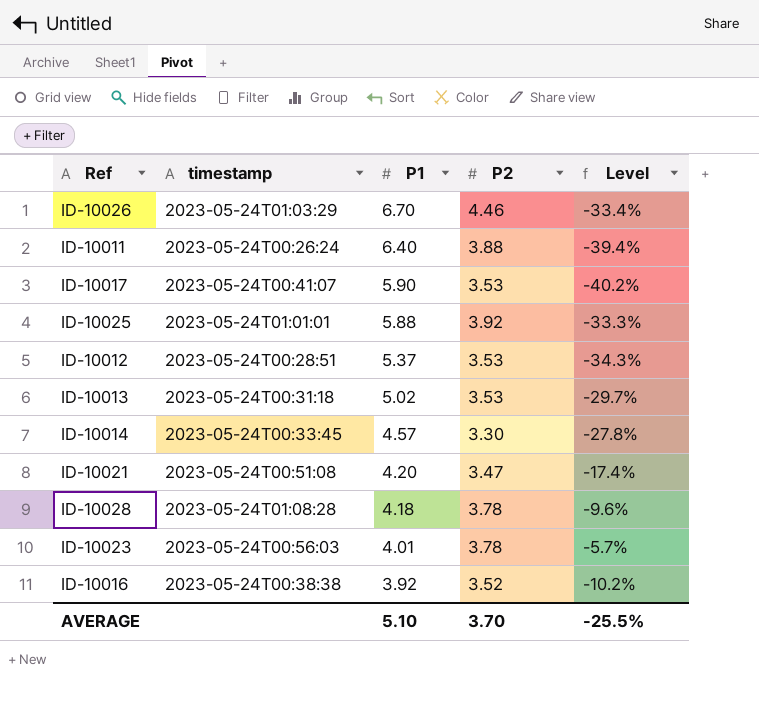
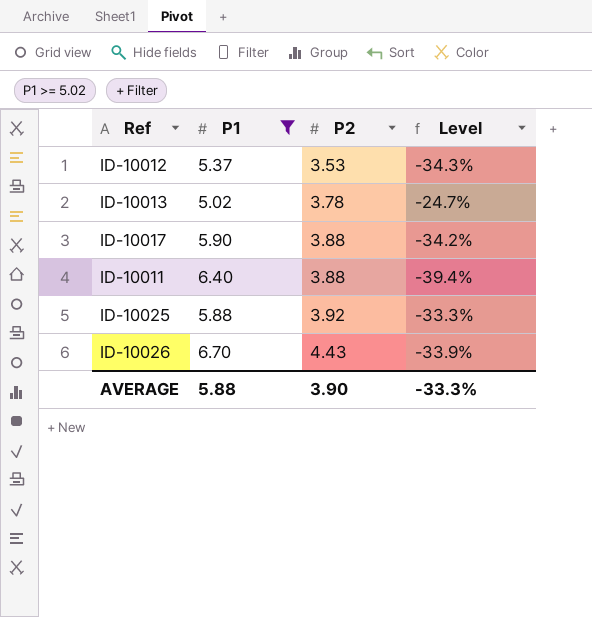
filter: none -> P1 >= 5.02
row order: P1 descending -> P2 ascending
column timestamp | position: 2 -> none
ID-10013 | P2: 3.53 -> 3.78
ID-10013 | Level: -29.7% -> -24.7%
ID-10017 | P2: 3.53 -> 3.88
ID-10017 | Level: -40.2% -> -34.2%
ID-10026 | P2: 4.46 -> 4.43
ID-10026 | Level: -33.4% -> -33.9%
AVERAGE | P1: 5.10 -> 5.88
AVERAGE | P2: 3.70 -> 3.90
AVERAGE | Level: -25.5% -> -33.3%

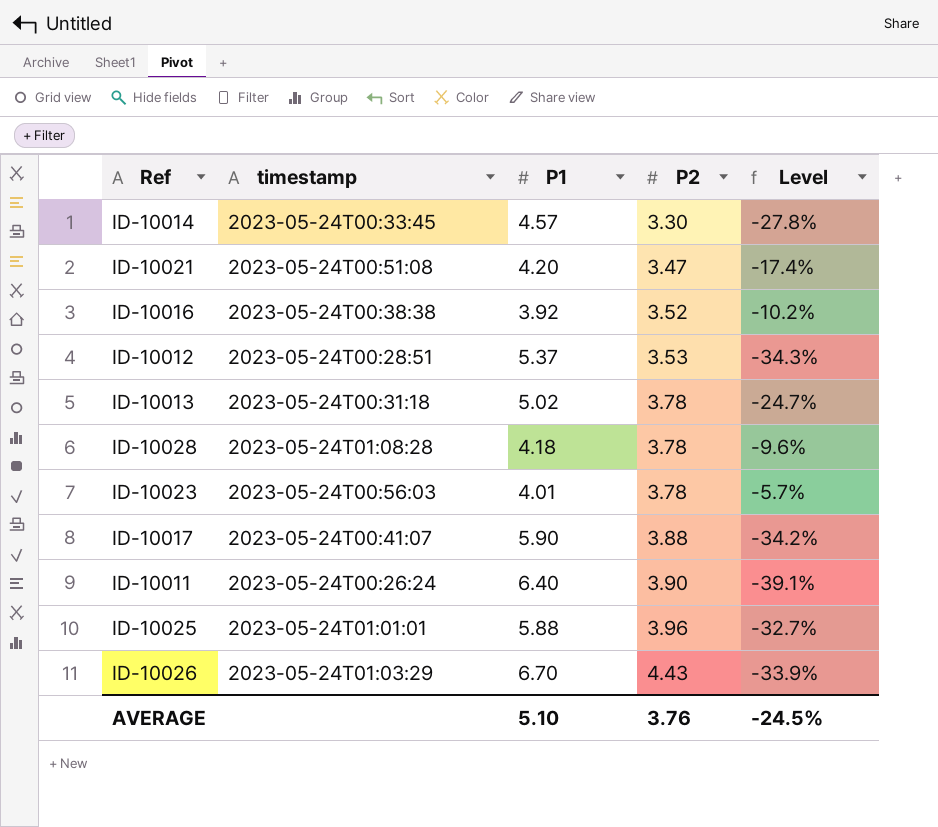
filter: P1 >= 5.02 -> none
column timestamp | position: none -> 2
ID-10011 | P2: 3.88 -> 3.90
ID-10011 | Level: -39.4% -> -39.1%
ID-10025 | P2: 3.92 -> 3.96
ID-10025 | Level: -33.3% -> -32.7%
AVERAGE | P1: 5.88 -> 5.10
AVERAGE | P2: 3.90 -> 3.76
AVERAGE | Level: -33.3% -> -24.5%

